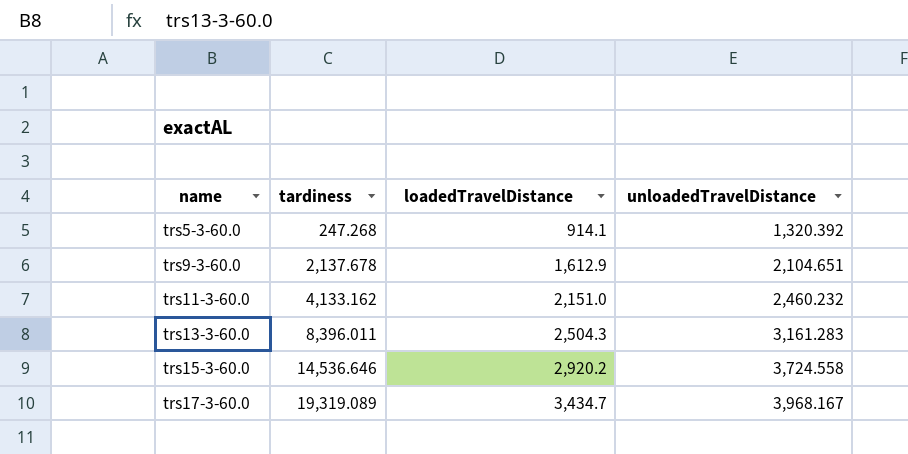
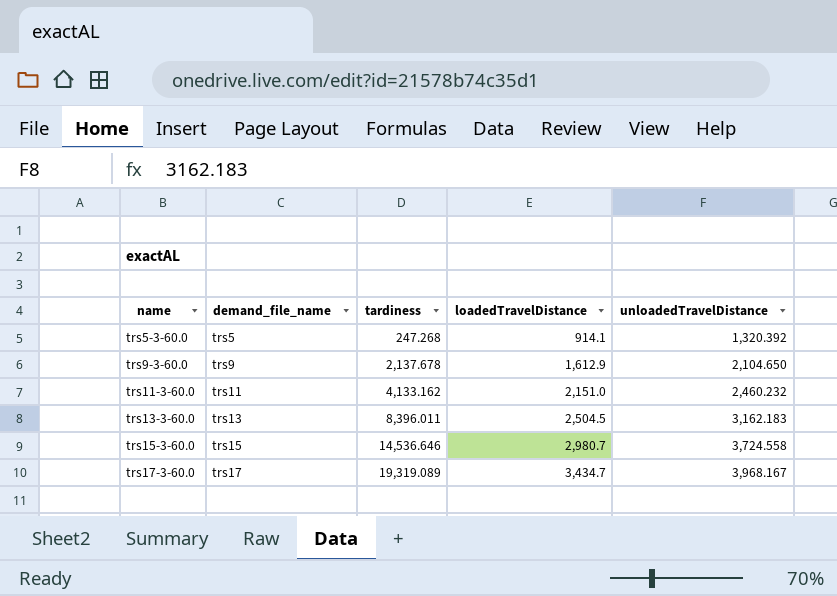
column demand_file_name | position: none -> 2
trs9-3-60.0 | unloadedTravelDistance: 2,104.651 -> 2,104.650
trs13-3-60.0 | loadedTravelDistance: 2,504.3 -> 2,504.5
trs13-3-60.0 | unloadedTravelDistance: 3,161.283 -> 3,162.183
trs15-3-60.0 | loadedTravelDistance: 2,920.2 -> 2,980.7

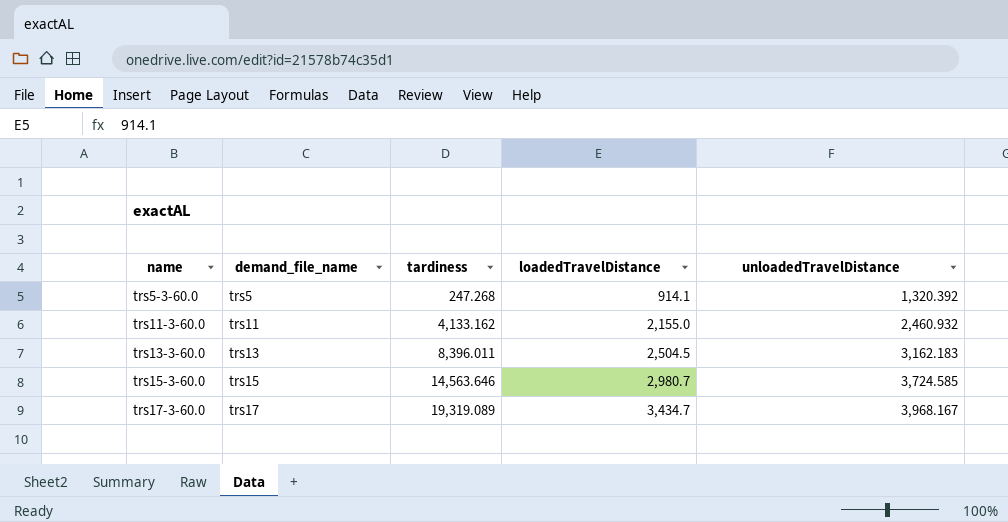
row trs9-3-60.0: trs9 | 2,137.678 | 1,612.9 | 2,104.650 -> none
trs11-3-60.0 | loadedTravelDistance: 2,151.0 -> 2,155.0
trs11-3-60.0 | unloadedTravelDistance: 2,460.232 -> 2,460.932
trs15-3-60.0 | tardiness: 14,536.646 -> 14,563.646
trs15-3-60.0 | unloadedTravelDistance: 3,724.558 -> 3,724.585

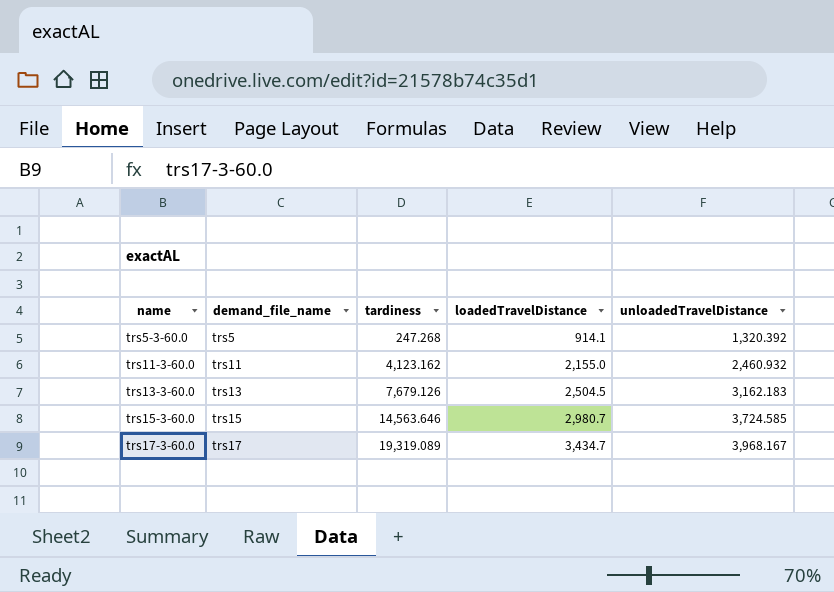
trs11-3-60.0 | tardiness: 4,133.162 -> 4,123.162
trs13-3-60.0 | tardiness: 8,396.011 -> 7,679.126

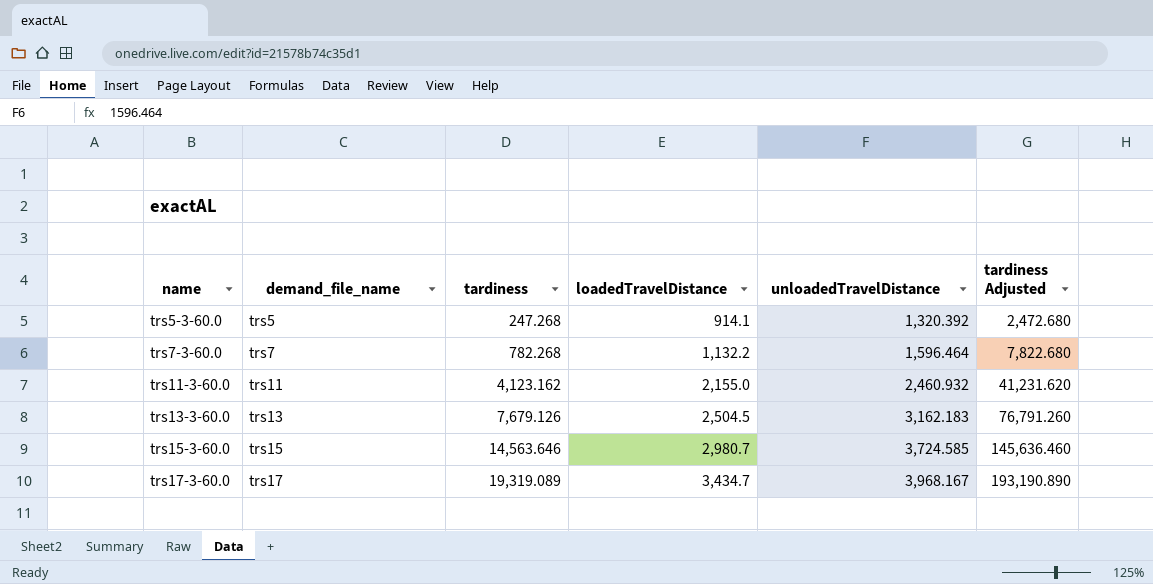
column tardiness Adjusted | formula: none -> [tardiness] * 10
row trs7-3-60.0: none -> trs7 | 782.268 | 1,132.2 | 1,596.464 | 7,822.680

